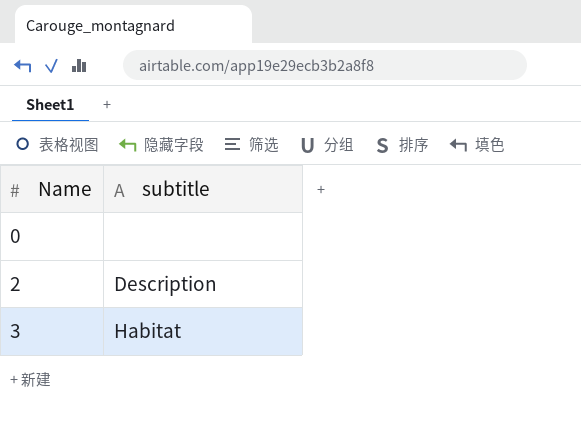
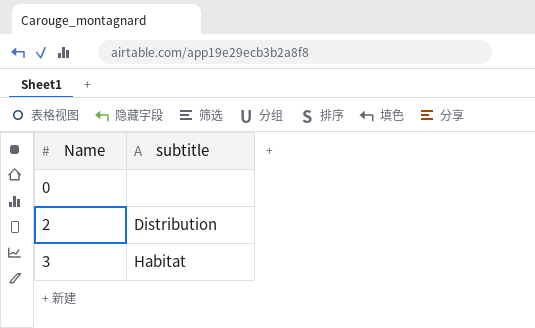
2 | subtitle: Description -> Distribution

